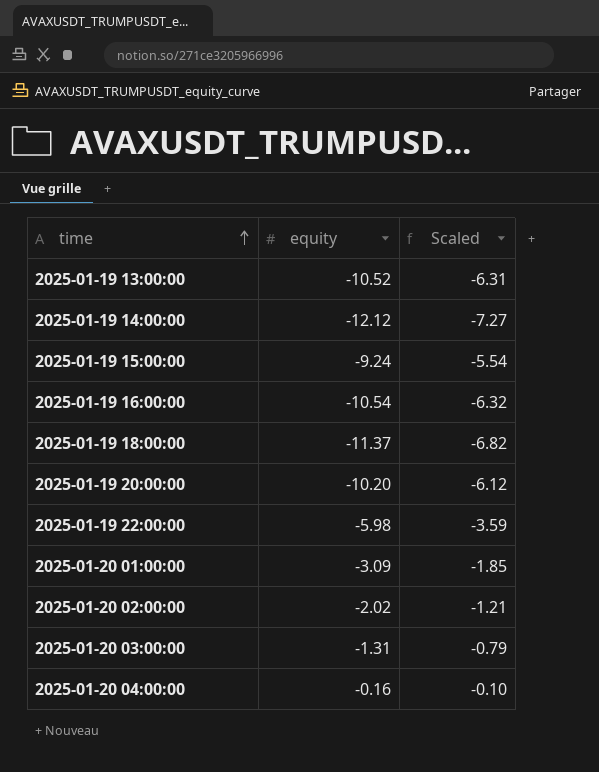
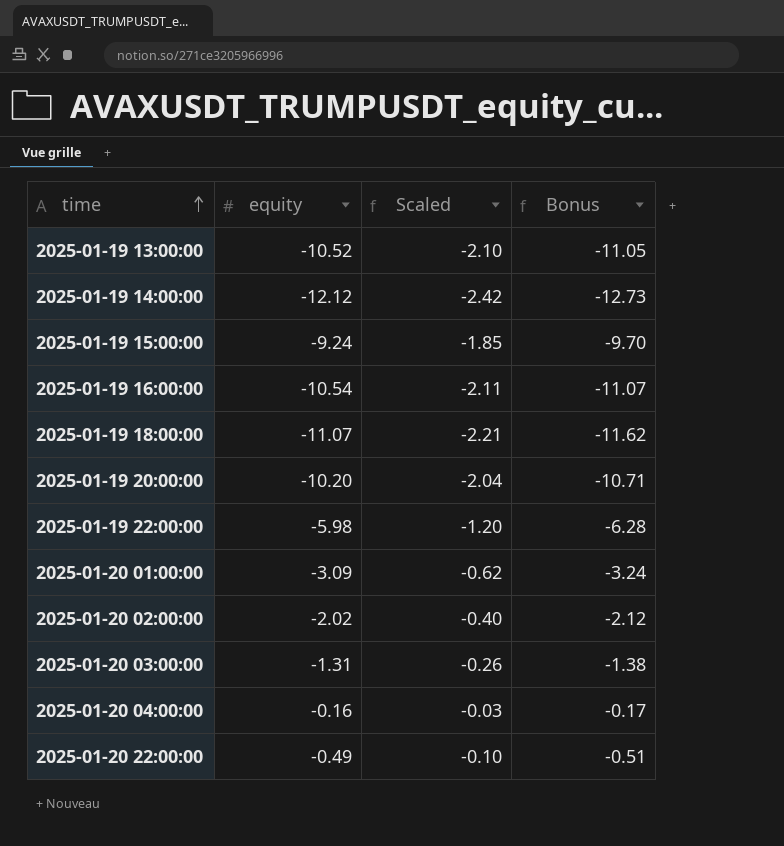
column Scaled | formula: [equity] * 0.6 -> [equity] * 0.2
column Bonus | formula: none -> [equity] * 1.05
2025-01-19 18:00:00 | equity: -11.37 -> -11.07
row 2025-01-20 22:00:00: none -> -0.49 | -0.10 | -0.51

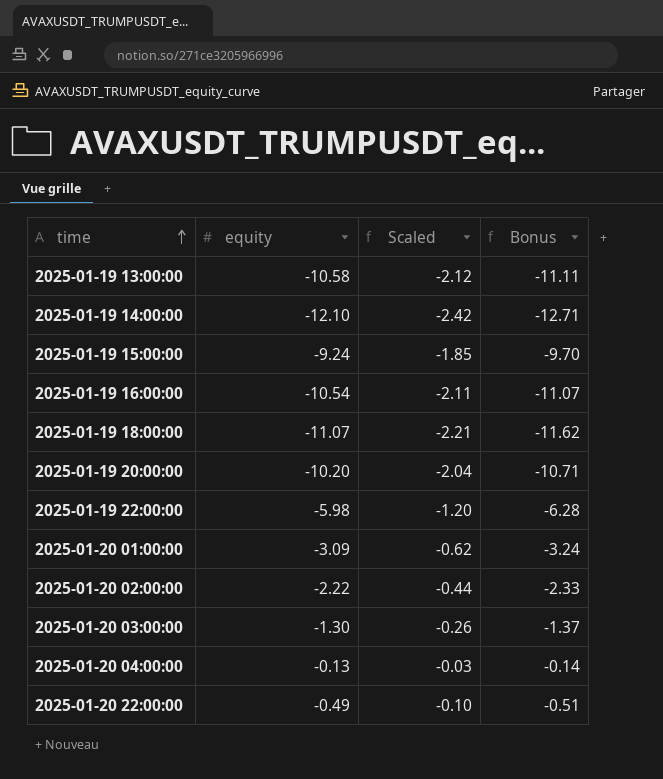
2025-01-19 13:00:00 | equity: -10.52 -> -10.58
2025-01-19 13:00:00 | Scaled: -2.10 -> -2.12
2025-01-19 13:00:00 | Bonus: -11.05 -> -11.11
2025-01-19 14:00:00 | equity: -12.12 -> -12.10
2025-01-19 14:00:00 | Bonus: -12.73 -> -12.71
2025-01-20 02:00:00 | equity: -2.02 -> -2.22
2025-01-20 02:00:00 | Scaled: -0.40 -> -0.44
2025-01-20 02:00:00 | Bonus: -2.12 -> -2.33
2025-01-20 03:00:00 | equity: -1.31 -> -1.30
2025-01-20 03:00:00 | Bonus: -1.38 -> -1.37
2025-01-20 04:00:00 | equity: -0.16 -> -0.13
2025-01-20 04:00:00 | Bonus: -0.17 -> -0.14

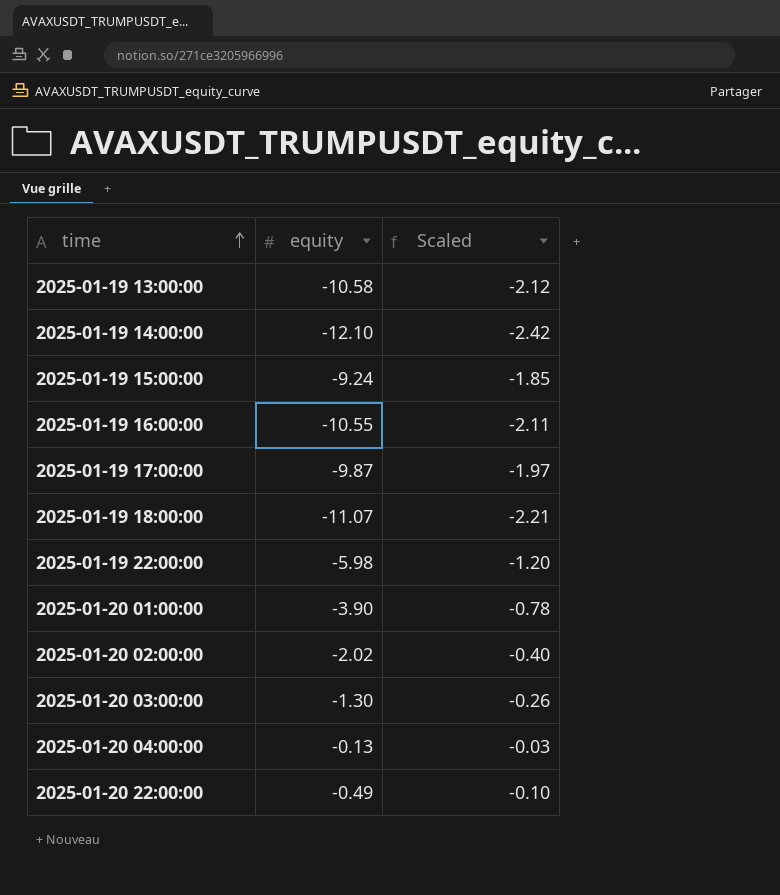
column Bonus | formula: [equity] * 1.05 -> none
row 2025-01-19 20:00:00: -10.20 | -2.04 | -10.71 -> none
2025-01-19 16:00:00 | equity: -10.54 -> -10.55
row 2025-01-19 17:00:00: none -> -9.87 | -1.97
2025-01-20 01:00:00 | equity: -3.09 -> -3.90
2025-01-20 01:00:00 | Scaled: -0.62 -> -0.78
2025-01-20 02:00:00 | equity: -2.22 -> -2.02
2025-01-20 02:00:00 | Scaled: -0.44 -> -0.40

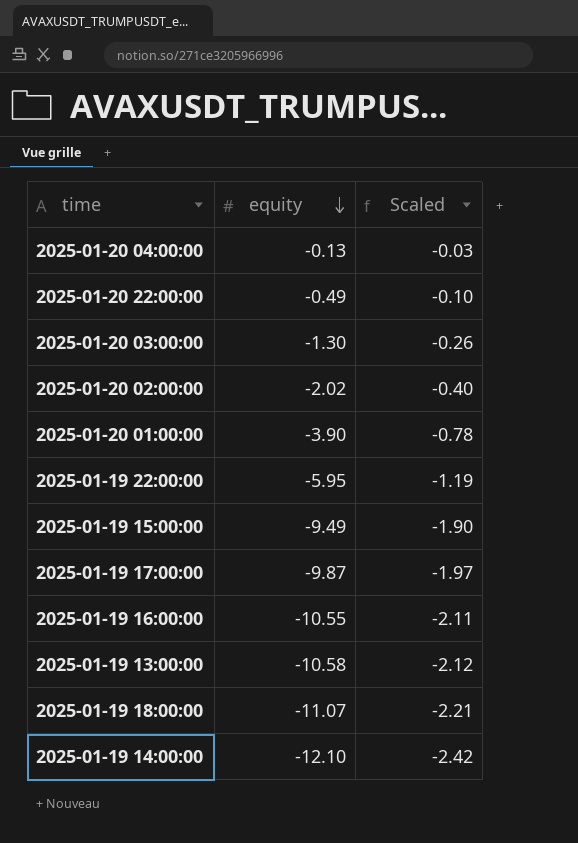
row order: time ascending -> equity descending
2025-01-19 22:00:00 | equity: -5.98 -> -5.95
2025-01-19 22:00:00 | Scaled: -1.20 -> -1.19
2025-01-19 15:00:00 | equity: -9.24 -> -9.49
2025-01-19 15:00:00 | Scaled: -1.85 -> -1.90

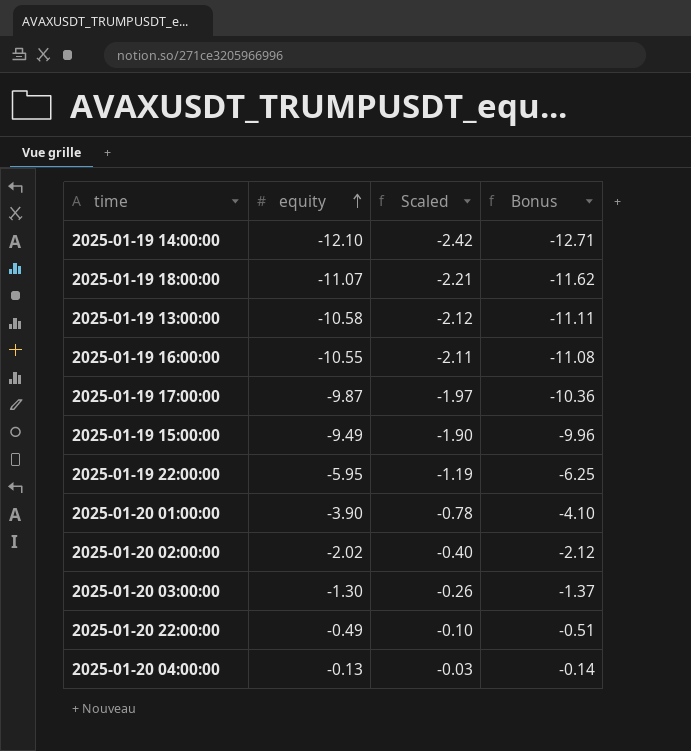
row order: equity descending -> equity ascending
column Bonus | formula: none -> [equity] * 1.05

